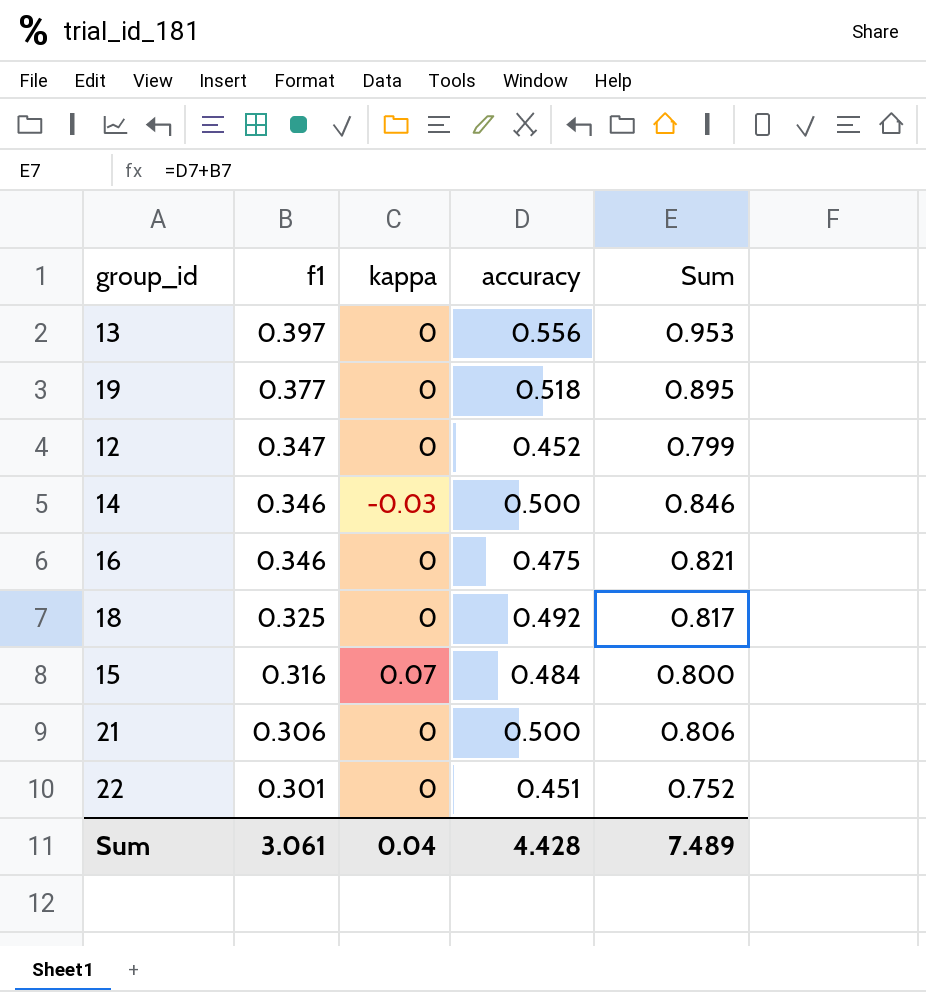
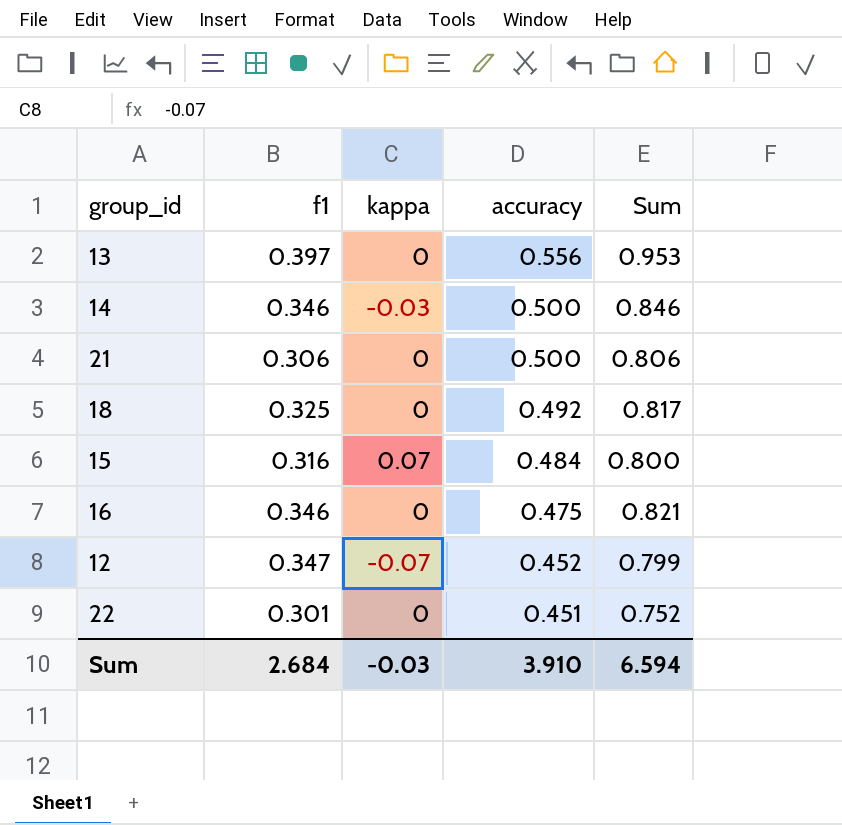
row order: f1 descending -> accuracy descending
row 19: 0.377 | 0 | 0.518 | 0.895 -> none
12 | kappa: 0 -> -0.07
Sum | f1: 3.061 -> 2.684
Sum | kappa: 0.04 -> -0.03
Sum | accuracy: 4.428 -> 3.910
Sum | Sum: 7.489 -> 6.594

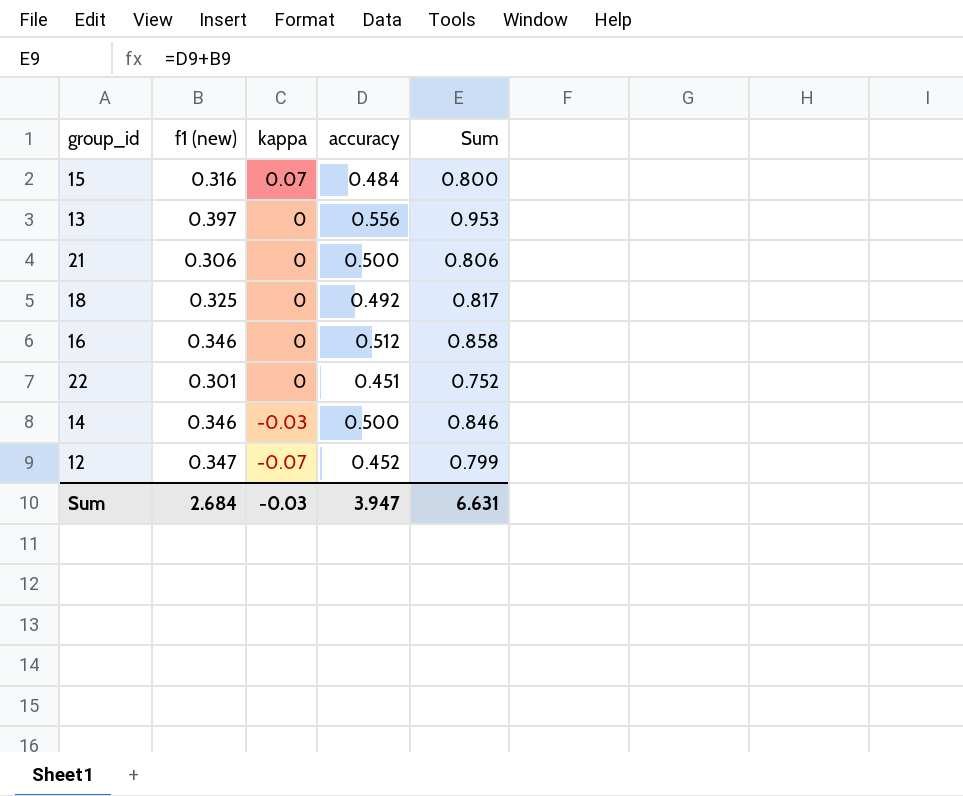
row order: accuracy descending -> kappa descending
column name: f1 -> f1 (new)
16 | accuracy: 0.475 -> 0.512
16 | Sum: 0.821 -> 0.858
Sum | accuracy: 3.910 -> 3.947
Sum | Sum: 6.594 -> 6.631

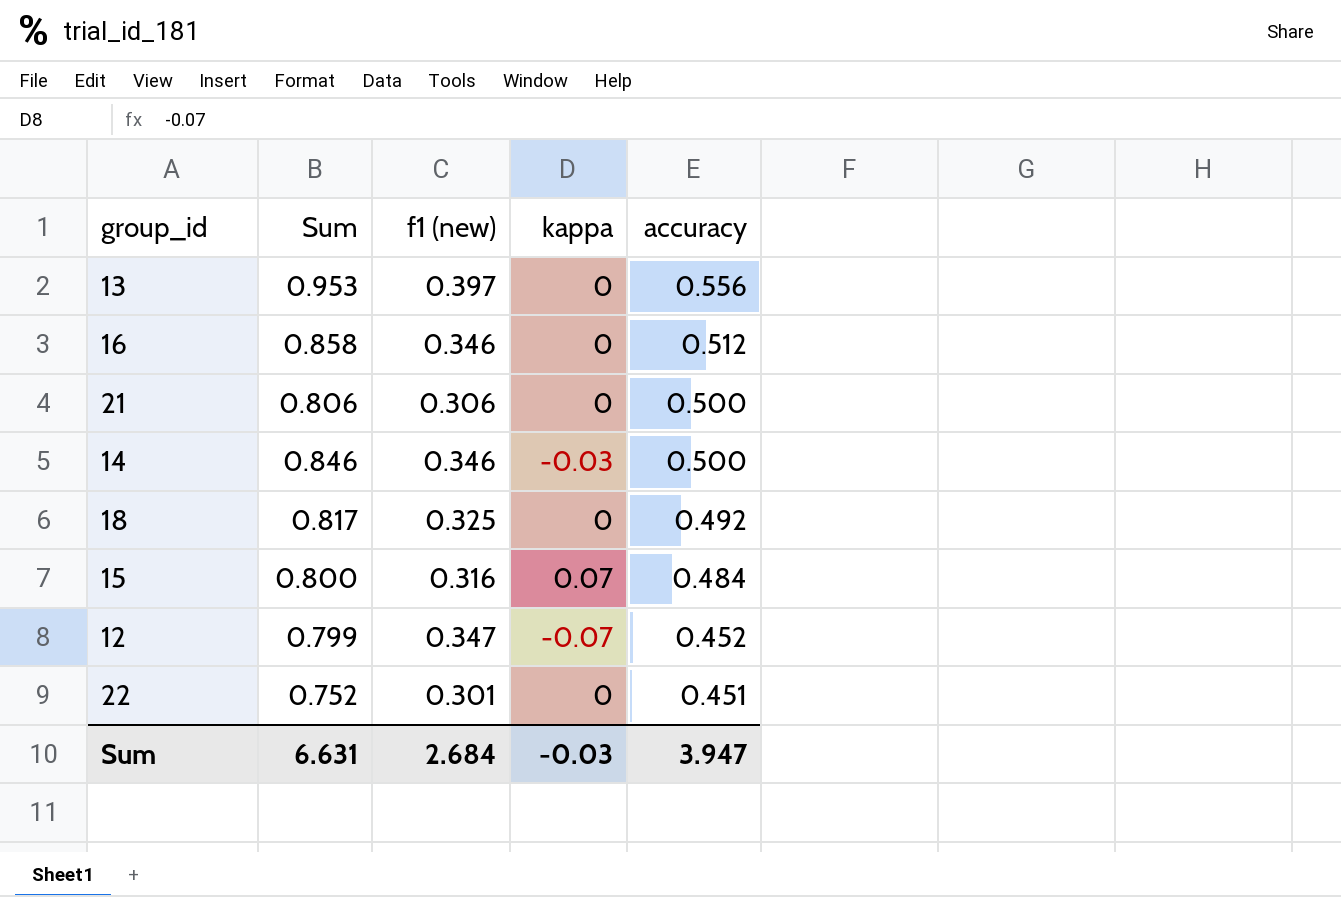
row order: kappa descending -> accuracy descending
column Sum | position: 5 -> 2

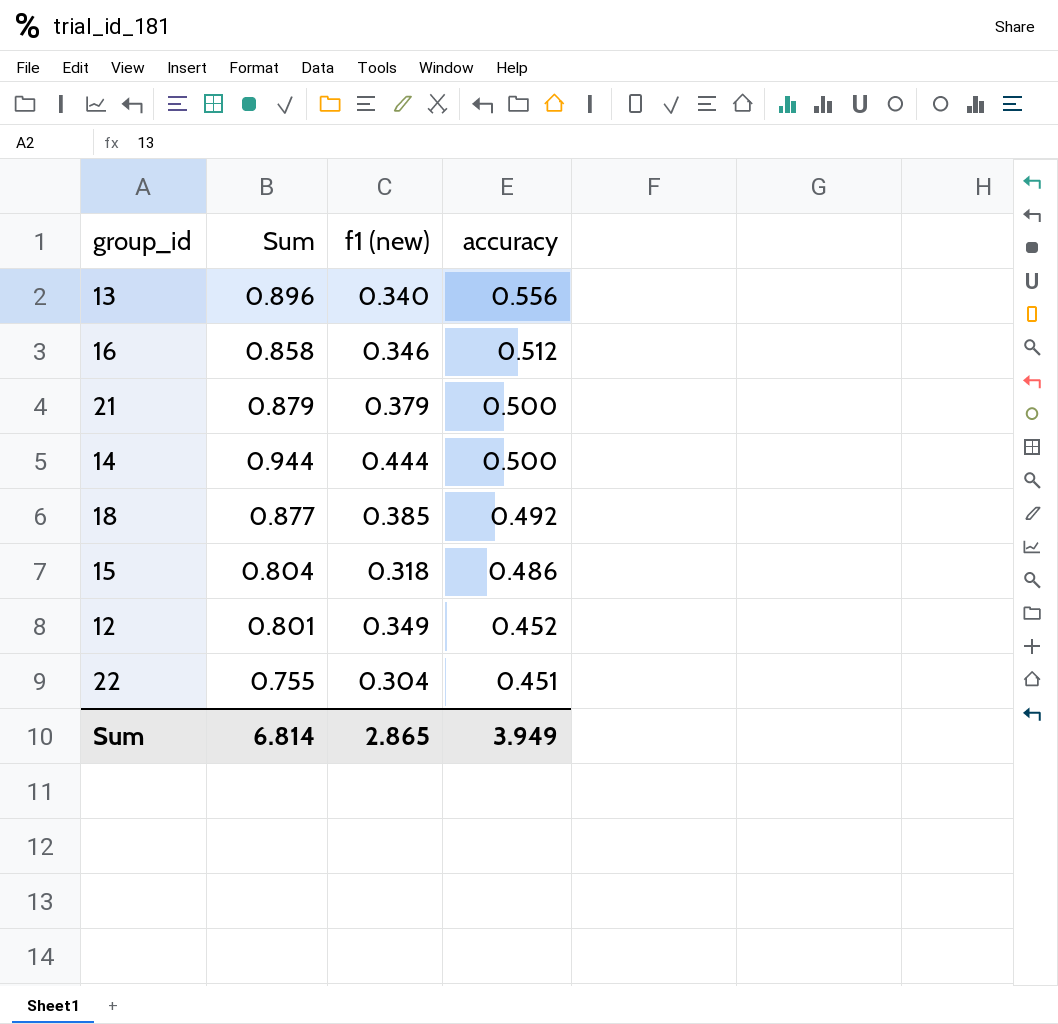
column kappa | position: 4 -> none
13 | Sum: 0.953 -> 0.896
13 | f1 (new): 0.397 -> 0.340
21 | Sum: 0.806 -> 0.879
21 | f1 (new): 0.306 -> 0.379
14 | Sum: 0.846 -> 0.944
14 | f1 (new): 0.346 -> 0.444
18 | Sum: 0.817 -> 0.877
18 | f1 (new): 0.325 -> 0.385
15 | Sum: 0.800 -> 0.804
15 | f1 (new): 0.316 -> 0.318
15 | accuracy: 0.484 -> 0.486
12 | Sum: 0.799 -> 0.801
12 | f1 (new): 0.347 -> 0.349
22 | Sum: 0.752 -> 0.755
22 | f1 (new): 0.301 -> 0.304
Sum | Sum: 6.631 -> 6.814
Sum | f1 (new): 2.684 -> 2.865
Sum | accuracy: 3.947 -> 3.949

